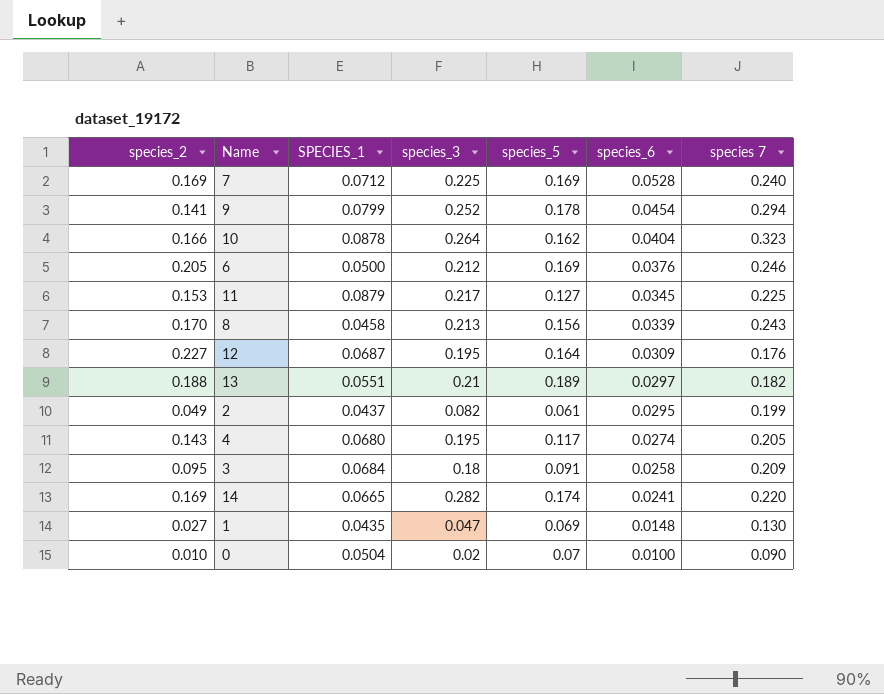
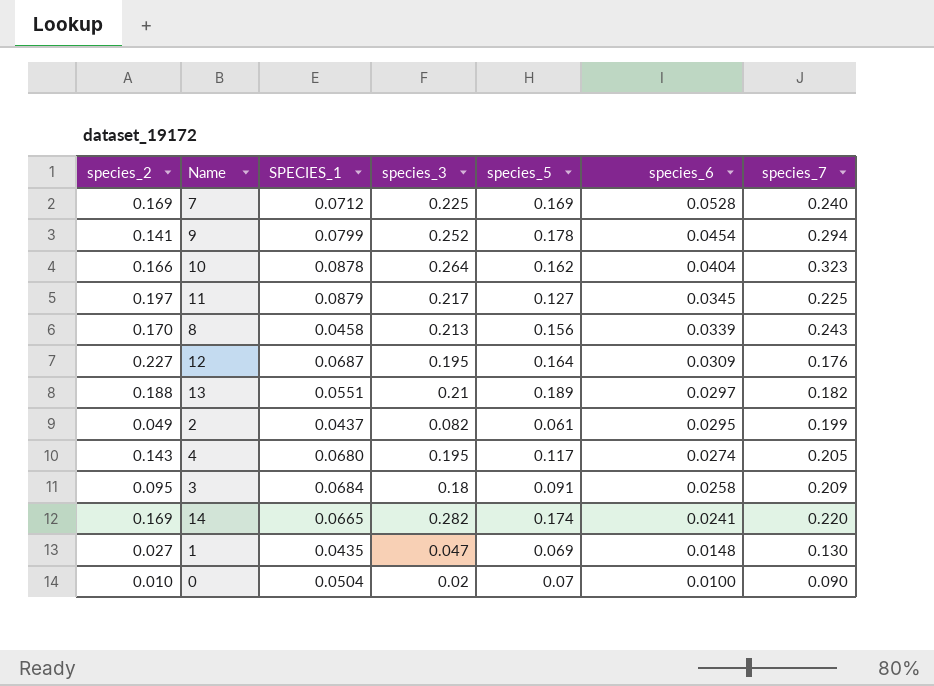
column name: species 7 -> species_7
row 6: 0.205 | 0.0500 | 0.212 | 0.169 | 0.0376 | 0.246 -> none
11 | species_2: 0.153 -> 0.197

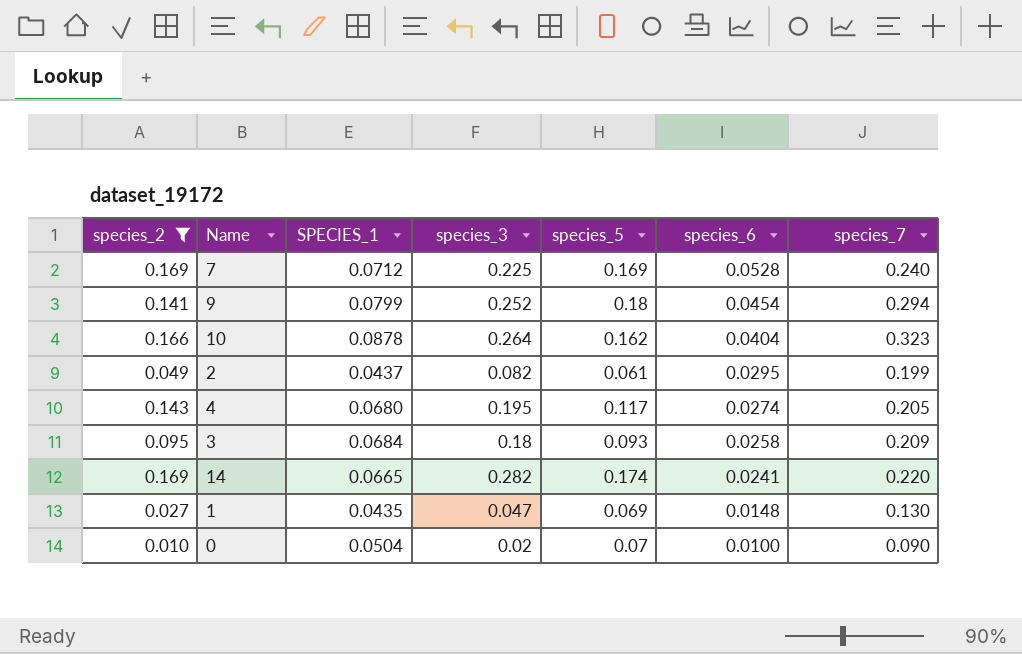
filter: none -> species_2 <= 0.169
9 | species_5: 0.178 -> 0.18
3 | species_5: 0.091 -> 0.093

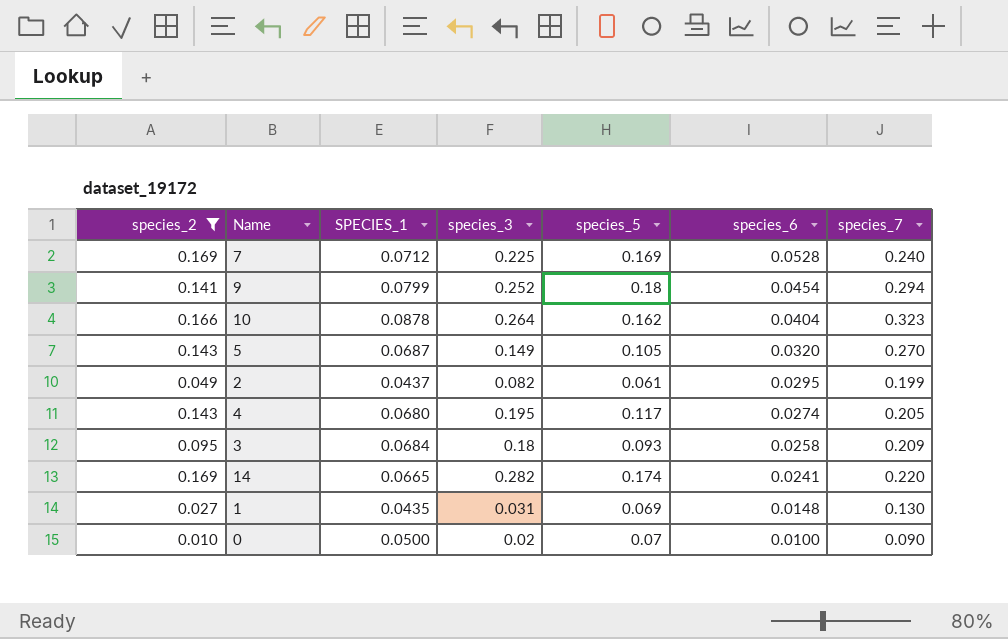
row 5: none -> 0.143 | 0.0687 | 0.149 | 0.105 | 0.0320 | 0.270
1 | species_3: 0.047 -> 0.031
0 | SPECIES_1: 0.0504 -> 0.0500

